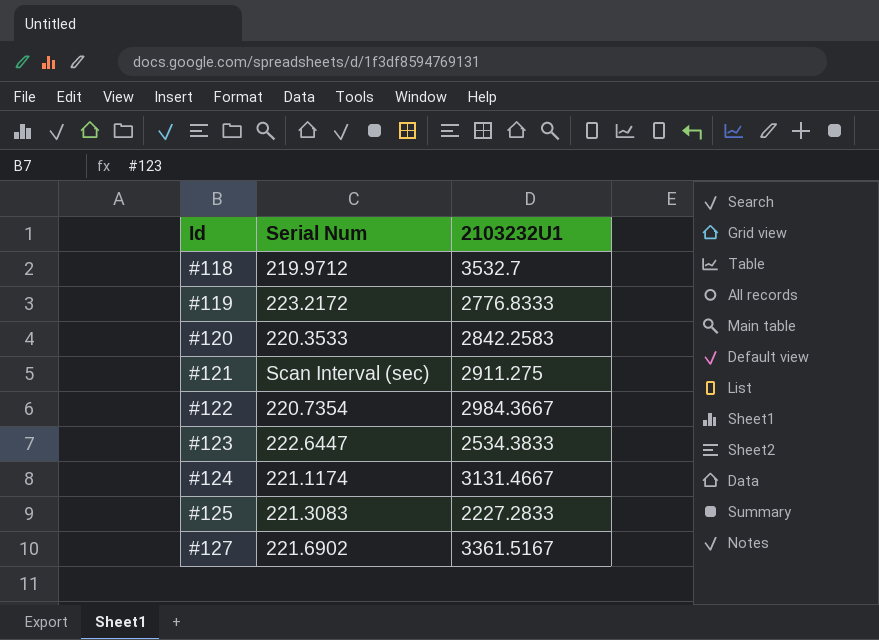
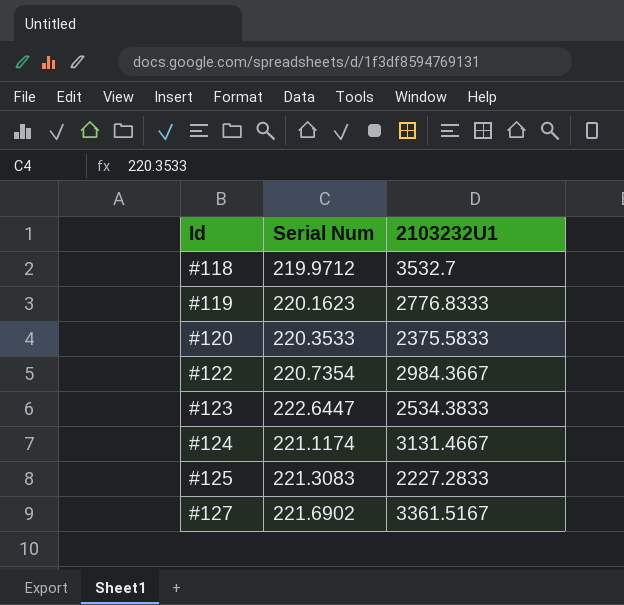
row #121: Scan Interval (sec) | 2911.275 -> none
#119 | Serial Num: 223.2172 -> 220.1623
#120 | 2103232U1: 2842.2583 -> 2375.5833

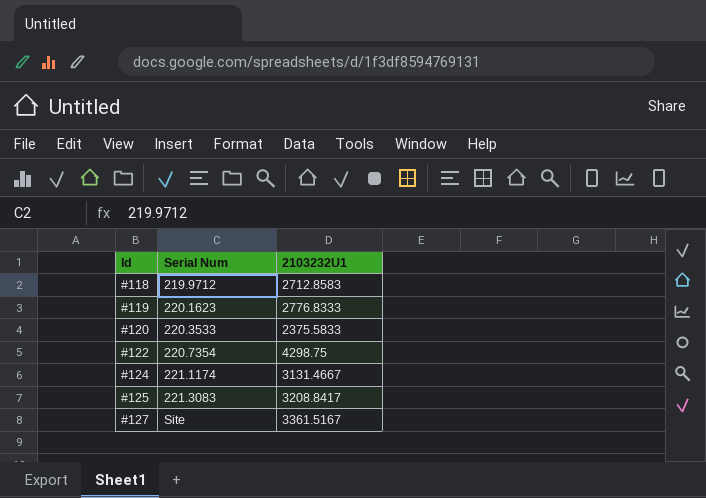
row #123: 222.6447 | 2534.3833 -> none
#118 | 2103232U1: 3532.7 -> 2712.8583
#122 | 2103232U1: 2984.3667 -> 4298.75
#125 | 2103232U1: 2227.2833 -> 3208.8417
#127 | Serial Num: 221.6902 -> Site

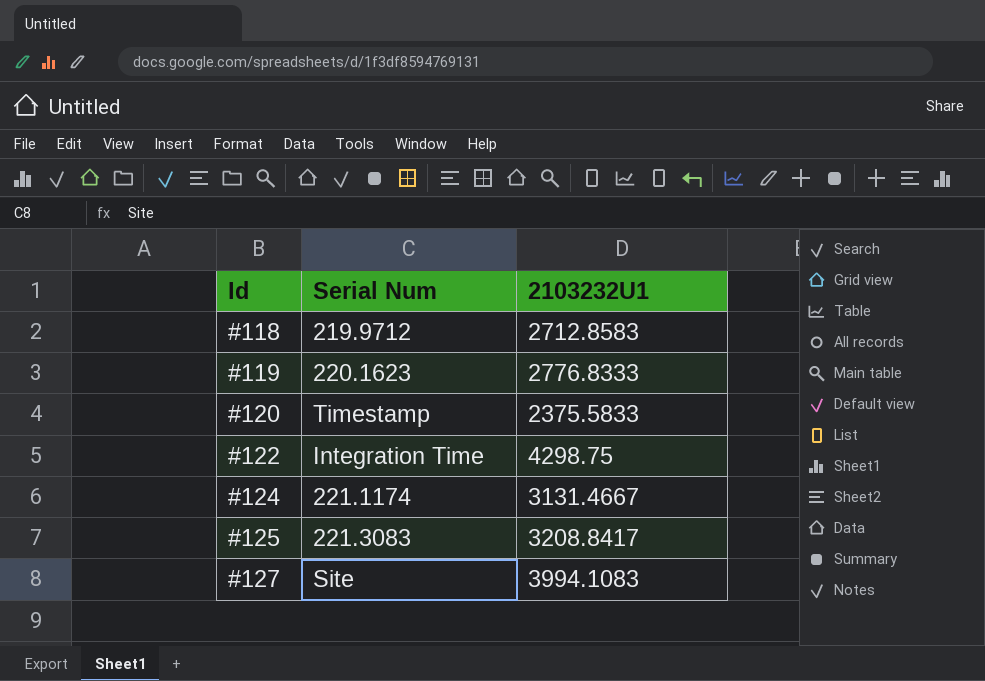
#120 | Serial Num: 220.3533 -> Timestamp
#122 | Serial Num: 220.7354 -> Integration Time
#127 | 2103232U1: 3361.5167 -> 3994.1083

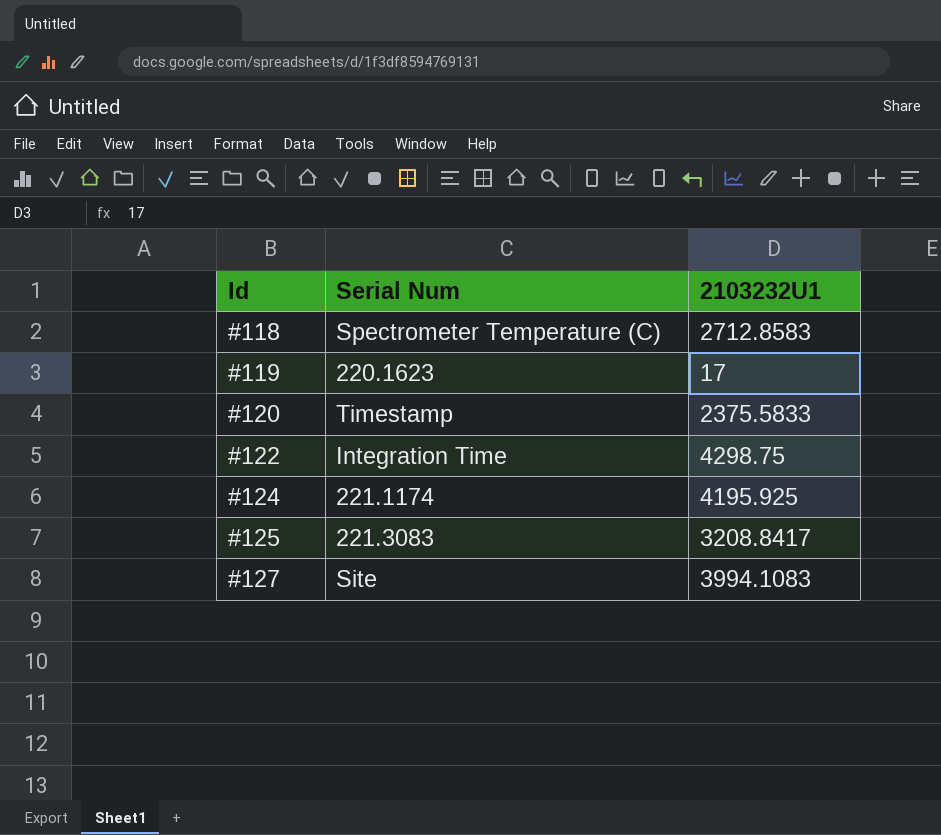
#118 | Serial Num: 219.9712 -> Spectrometer Temperature (C)
#119 | 2103232U1: 2776.8333 -> 17
#124 | 2103232U1: 3131.4667 -> 4195.925

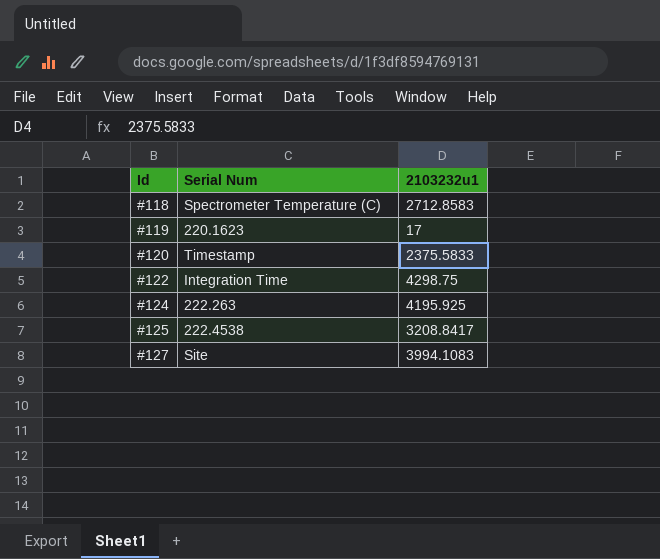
column name: 2103232U1 -> 2103232u1
#124 | Serial Num: 221.1174 -> 222.263
#125 | Serial Num: 221.3083 -> 222.4538

